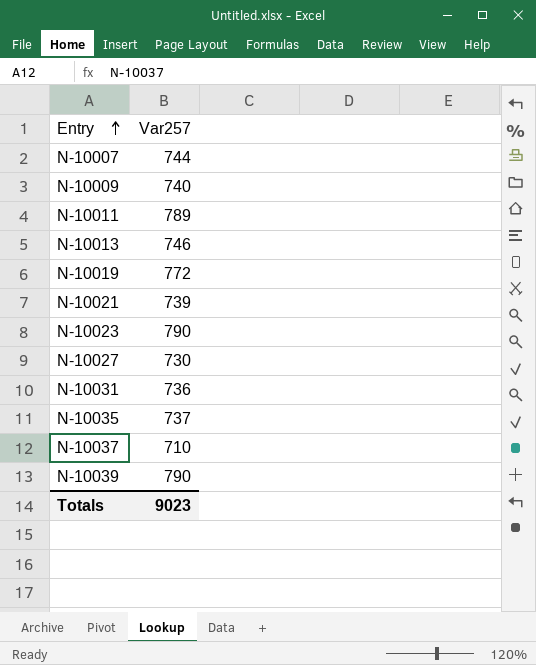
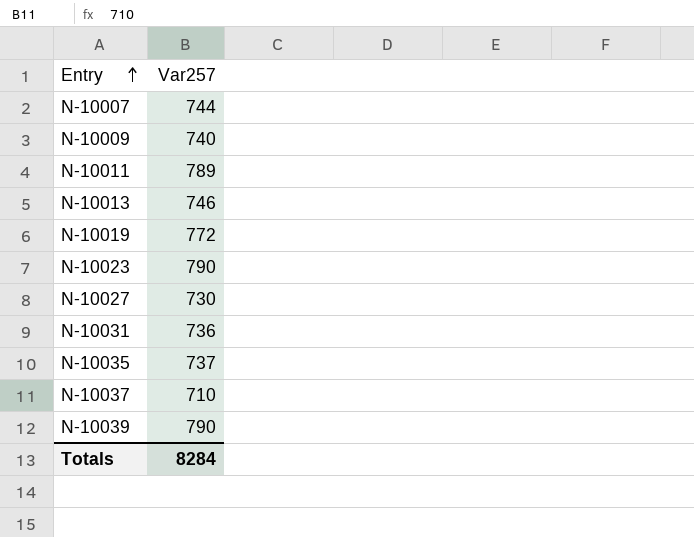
row N-10021: 739 -> none
Totals | Var257: 9023 -> 8284

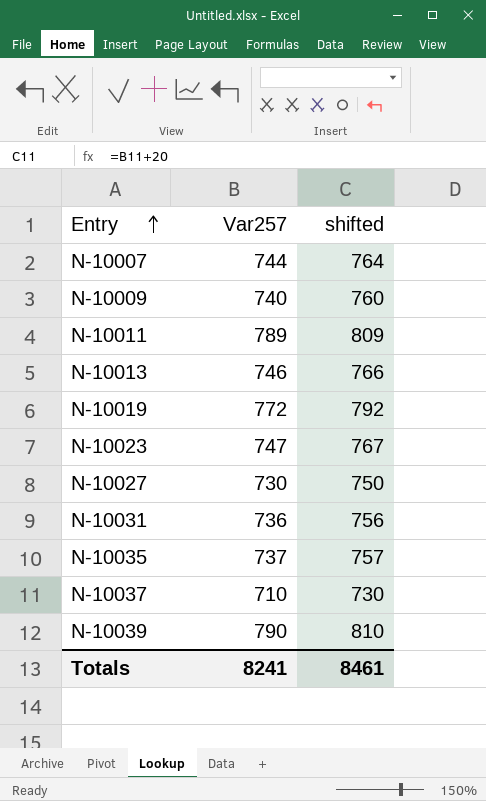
column shifted | formula: none -> [Var257] + 20
N-10023 | Var257: 790 -> 747
Totals | Var257: 8284 -> 8241

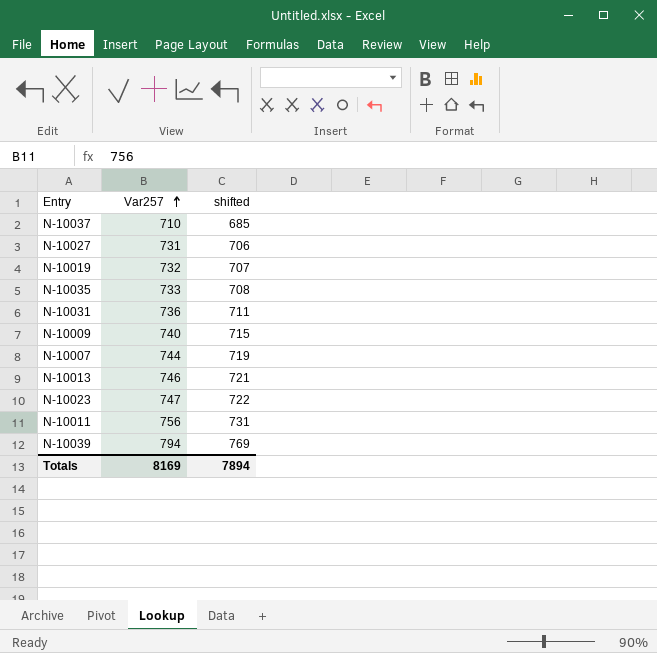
row order: Entry ascending -> Var257 ascending
column shifted | formula: [Var257] + 20 -> [Var257] - 25
N-10027 | Var257: 730 -> 731
N-10019 | Var257: 772 -> 732
N-10035 | Var257: 737 -> 733
N-10011 | Var257: 789 -> 756
N-10039 | Var257: 790 -> 794
Totals | Var257: 8241 -> 8169
Totals | shifted: 8461 -> 7894

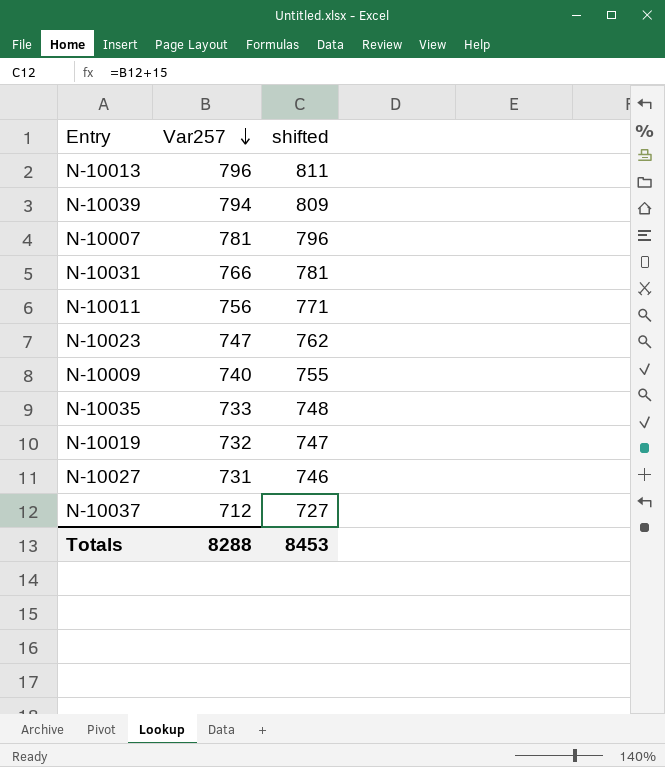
row order: Var257 ascending -> Var257 descending
column shifted | formula: [Var257] - 25 -> [Var257] + 15
N-10013 | Var257: 746 -> 796
N-10007 | Var257: 744 -> 781
N-10031 | Var257: 736 -> 766
N-10037 | Var257: 710 -> 712
Totals | Var257: 8169 -> 8288
Totals | shifted: 7894 -> 8453

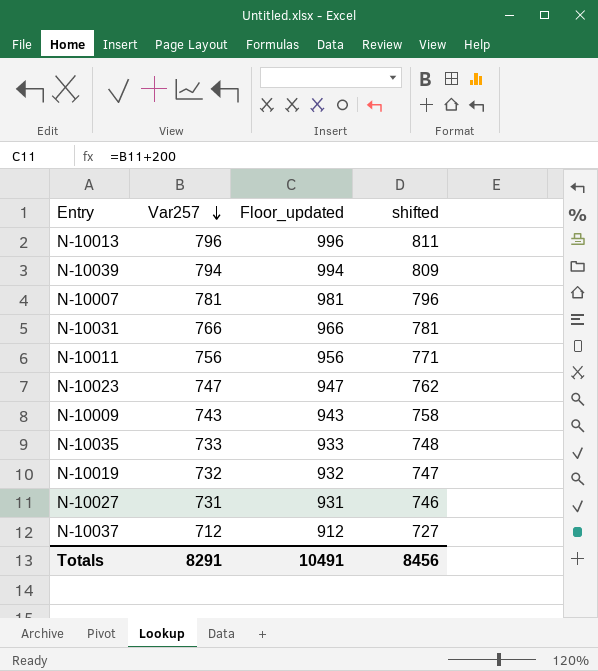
column Floor_updated | formula: none -> [Var257] + 200
N-10009 | Var257: 740 -> 743
N-10009 | shifted: 755 -> 758
Totals | Var257: 8288 -> 8291
Totals | shifted: 8453 -> 8456

